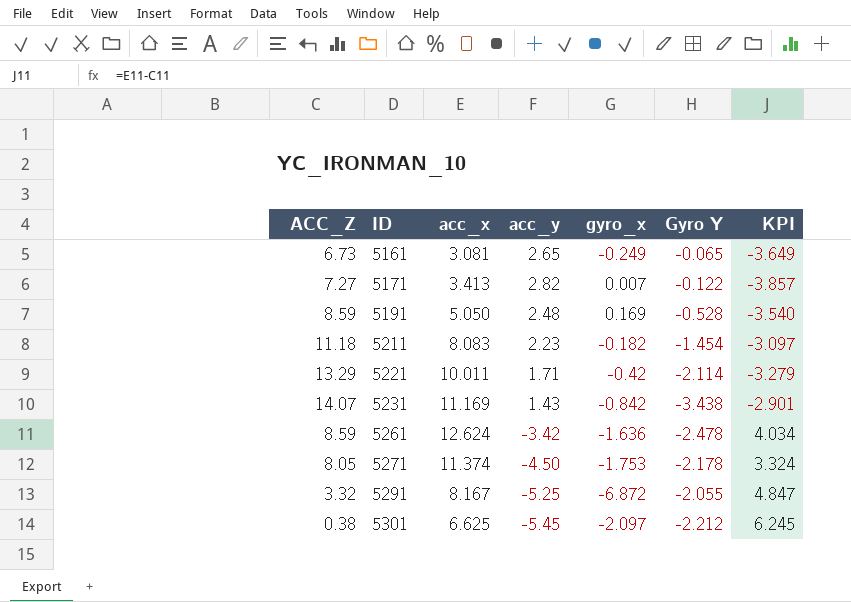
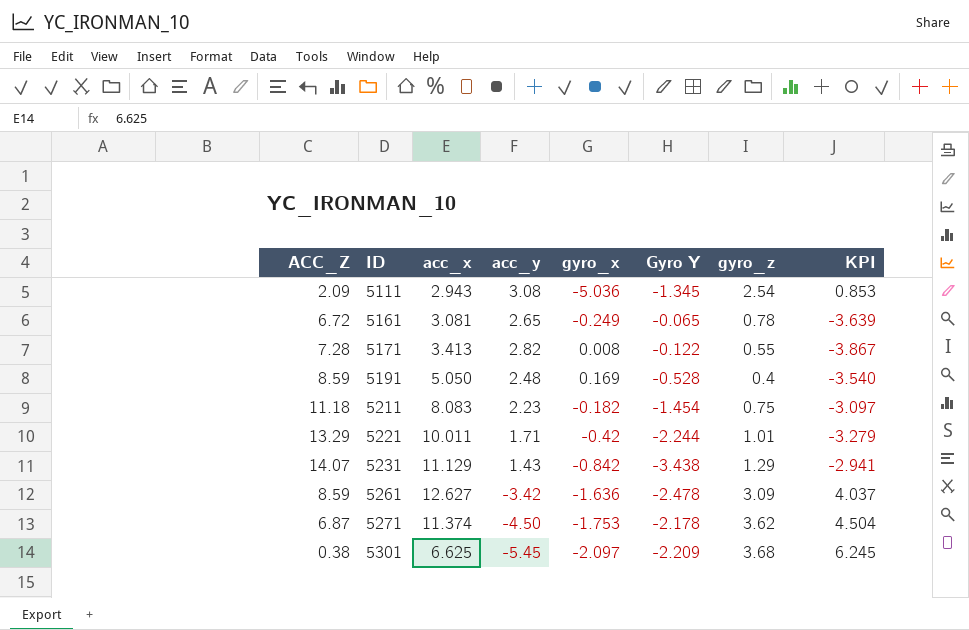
column gyro_z | position: none -> 7
row 5291: 3.32 | 8.167 | -5.25 | -6.872 | -2.055 | 4.847 -> none
row 5111: none -> 2.09 | 2.943 | 3.08 | -5.036 | -1.345 | 2.54 | 0.853
5161 | ACC_Z: 6.73 -> 6.72
5161 | KPI: -3.649 -> -3.639
5171 | ACC_Z: 7.27 -> 7.28
5171 | gyro_x: 0.007 -> 0.008
5171 | KPI: -3.857 -> -3.867
5221 | Gyro Y: -2.114 -> -2.244
5231 | acc_x: 11.169 -> 11.129
5231 | KPI: -2.901 -> -2.941
5261 | acc_x: 12.624 -> 12.627
5261 | KPI: 4.034 -> 4.037
5271 | ACC_Z: 8.05 -> 6.87
5271 | KPI: 3.324 -> 4.504
5301 | Gyro Y: -2.212 -> -2.209

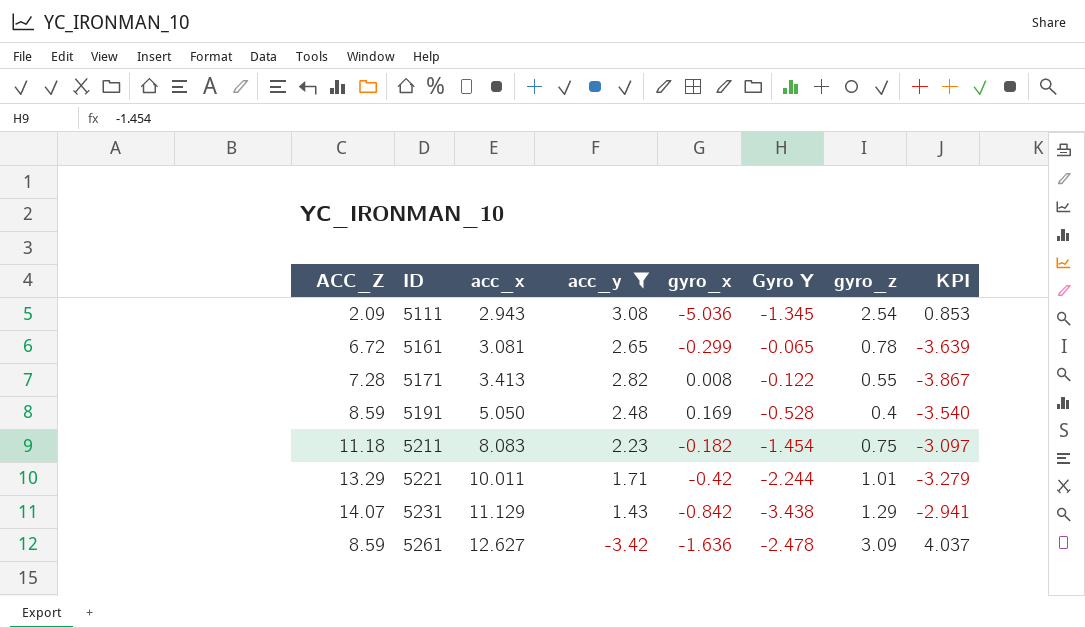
filter: none -> acc_y >= -3.42
5161 | gyro_x: -0.249 -> -0.299

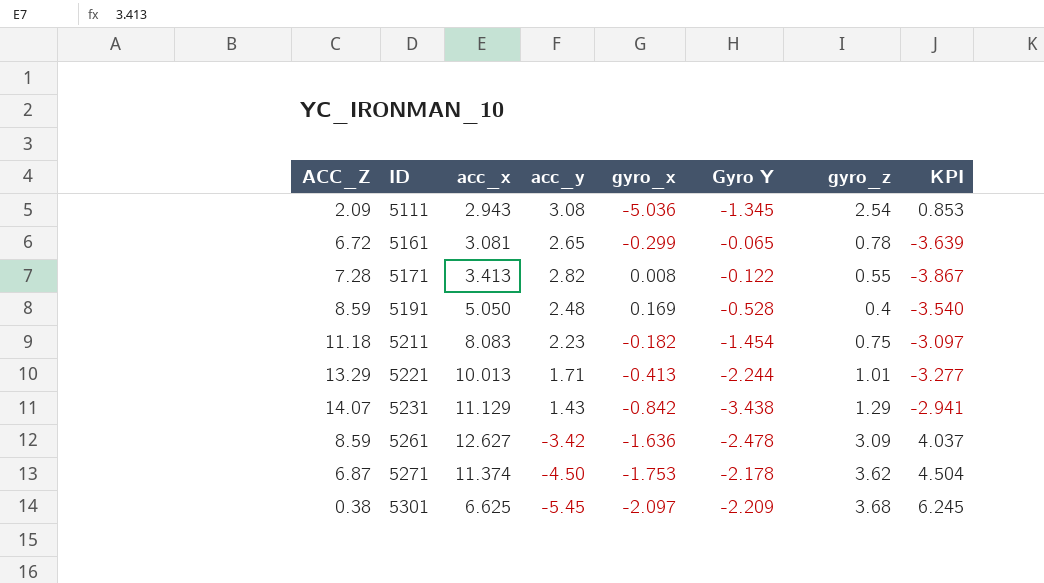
filter: acc_y >= -3.42 -> none
5221 | acc_x: 10.011 -> 10.013
5221 | gyro_x: -0.42 -> -0.413
5221 | KPI: -3.279 -> -3.277

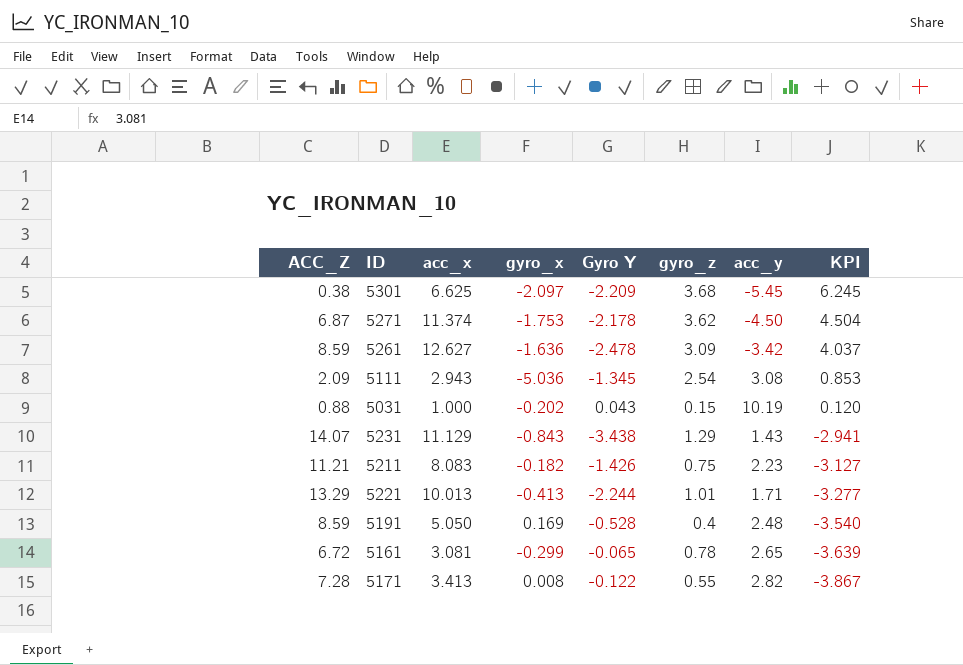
row order: ID ascending -> KPI descending
column acc_y | position: 4 -> 7
row 5031: none -> 0.88 | 1.000 | -0.202 | 0.043 | 0.15 | 10.19 | 0.120
5231 | gyro_x: -0.842 -> -0.843
5211 | ACC_Z: 11.18 -> 11.21
5211 | Gyro Y: -1.454 -> -1.426
5211 | KPI: -3.097 -> -3.127

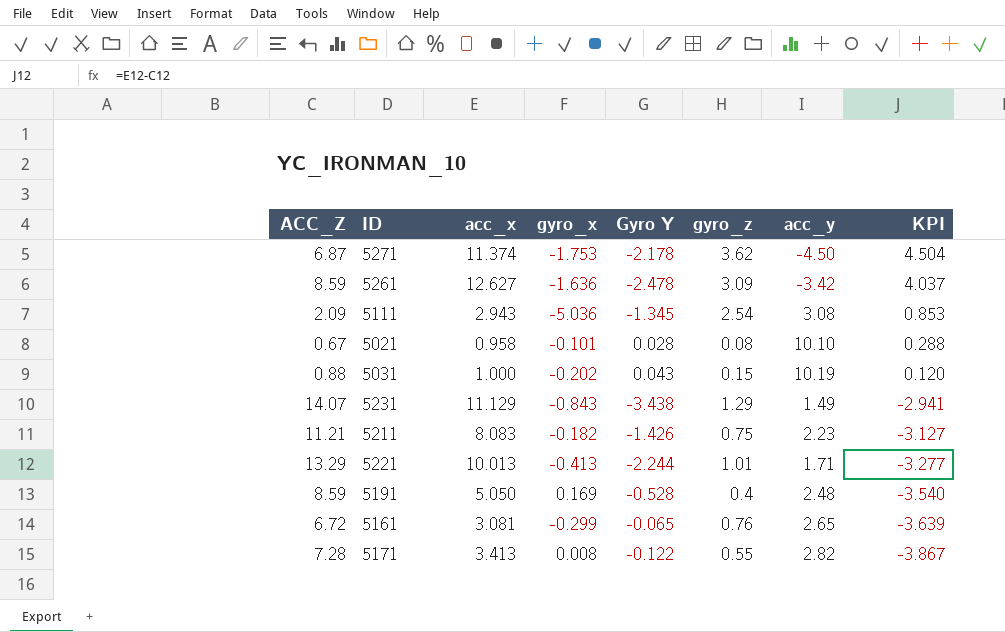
row 5301: 0.38 | 6.625 | -2.097 | -2.209 | 3.68 | -5.45 | 6.245 -> none
row 5021: none -> 0.67 | 0.958 | -0.101 | 0.028 | 0.08 | 10.10 | 0.288
5231 | acc_y: 1.43 -> 1.49
5161 | gyro_z: 0.78 -> 0.76

